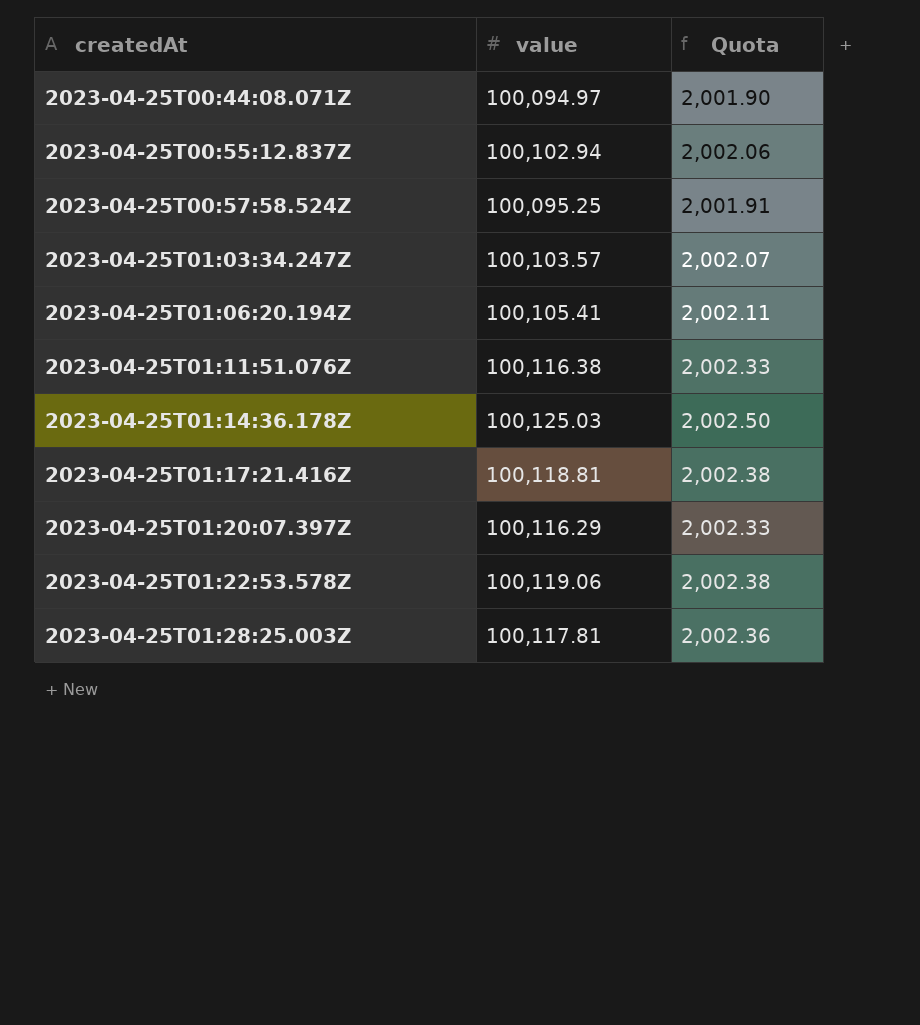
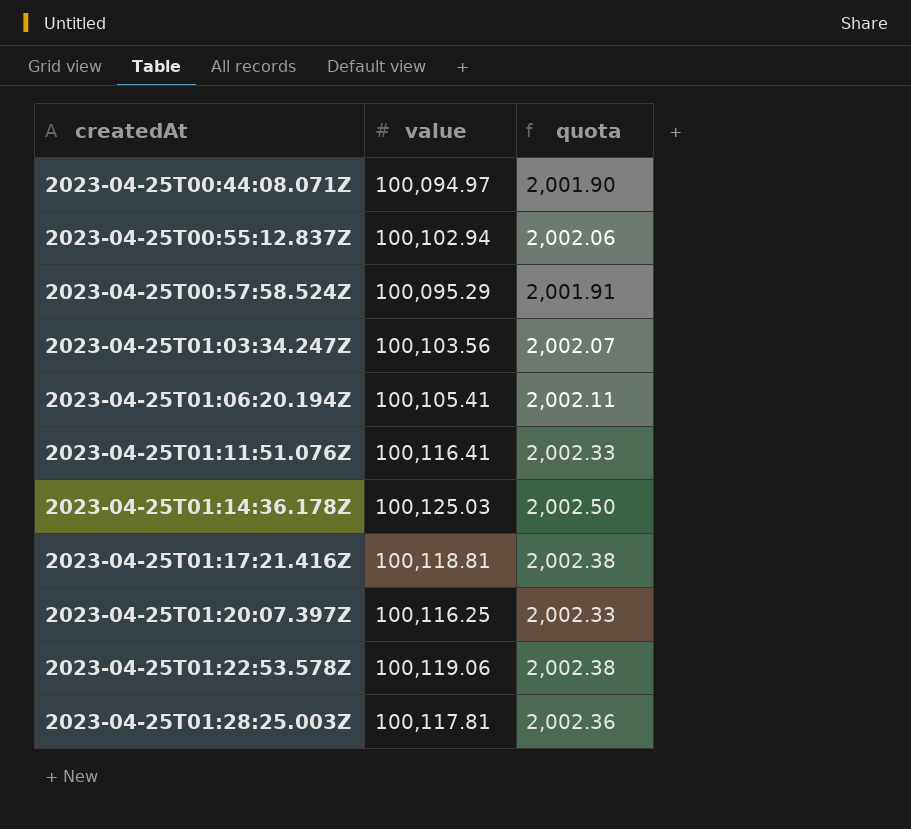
column name: Quota -> quota
2023-04-25T00:57:58.524Z | value: 100,095.25 -> 100,095.29
2023-04-25T01:03:34.247Z | value: 100,103.57 -> 100,103.56
2023-04-25T01:11:51.076Z | value: 100,116.38 -> 100,116.41
2023-04-25T01:20:07.397Z | value: 100,116.29 -> 100,116.25

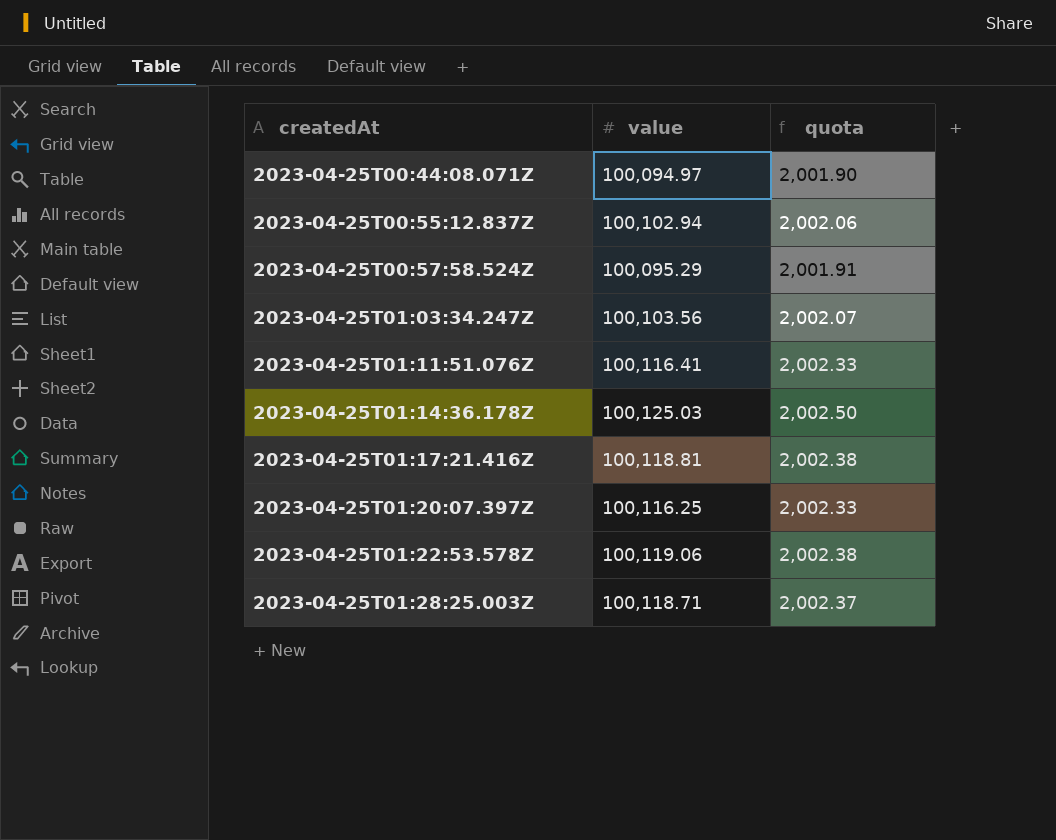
row 2023-04-25T01:06:20.194Z: 100,105.41 | 2,002.11 -> none
2023-04-25T01:28:25.003Z | value: 100,117.81 -> 100,118.71
2023-04-25T01:28:25.003Z | quota: 2,002.36 -> 2,002.37

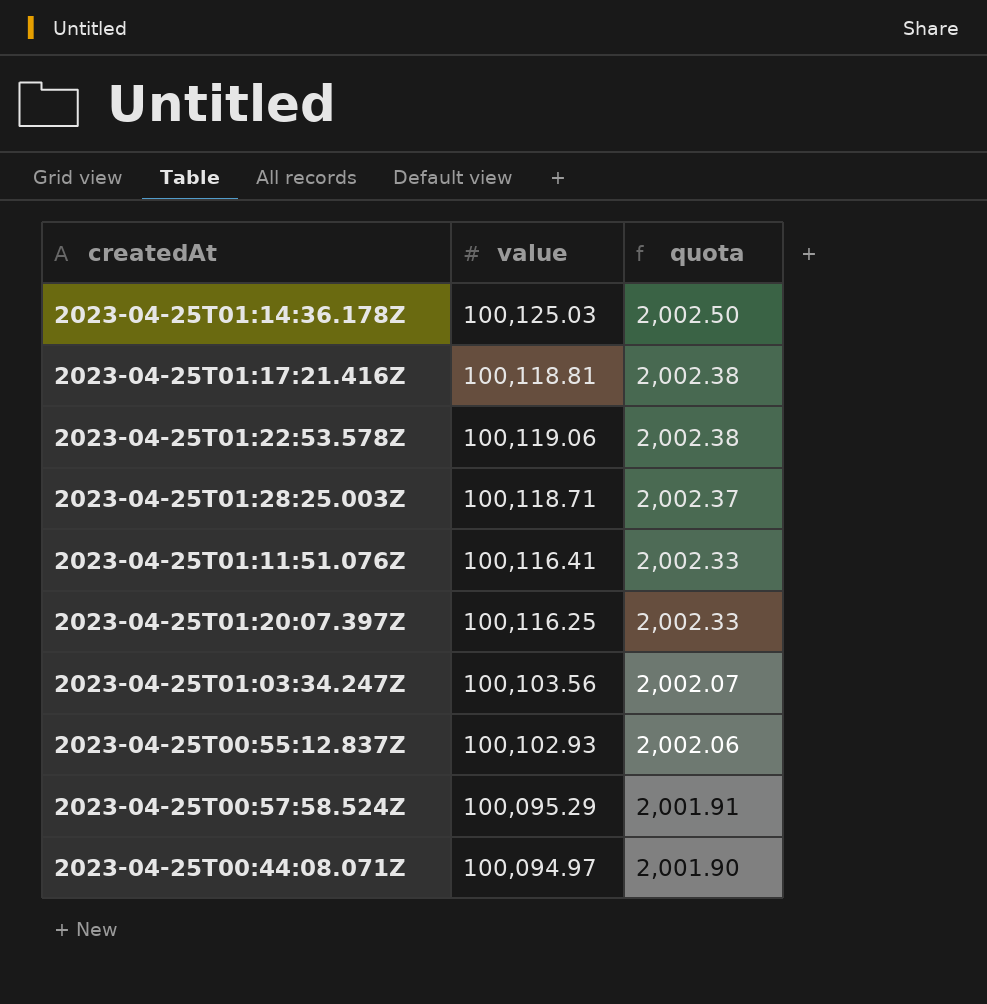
row order: createdAt ascending -> quota descending
2023-04-25T00:55:12.837Z | value: 100,102.94 -> 100,102.93

